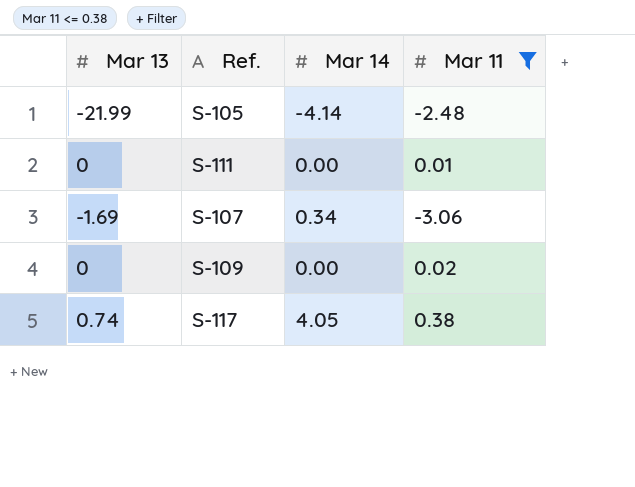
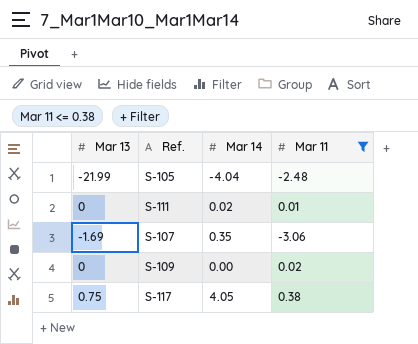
S-105 | Mar 14: -4.14 -> -4.04
S-111 | Mar 14: 0.00 -> 0.02
S-107 | Mar 14: 0.34 -> 0.35
S-117 | Mar 13: 0.74 -> 0.75

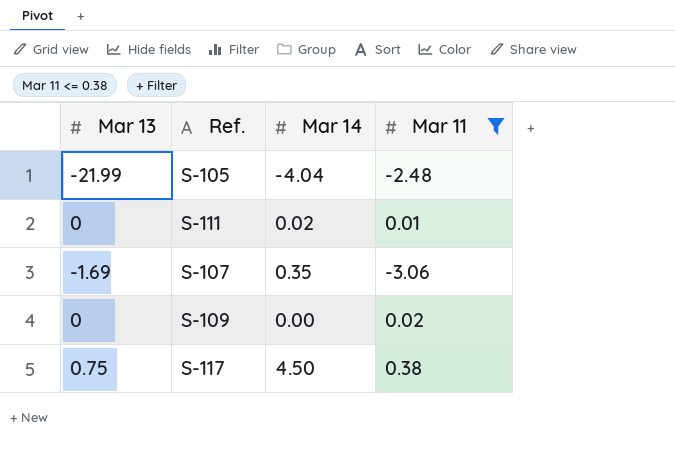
S-117 | Mar 14: 4.05 -> 4.50

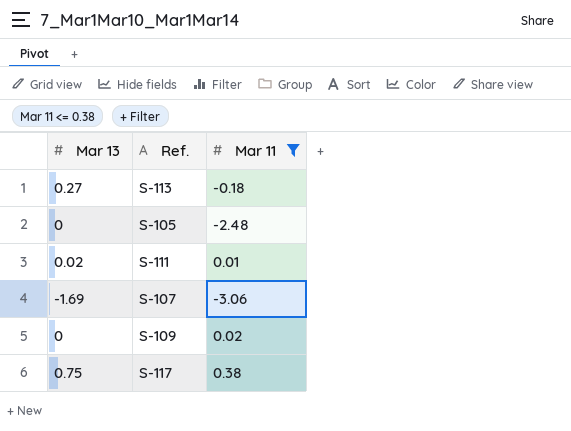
column Mar 14 | position: 3 -> none
row S-113: none -> 0.27 | -0.18
S-105 | Mar 13: -21.99 -> 0
S-111 | Mar 13: 0 -> 0.02

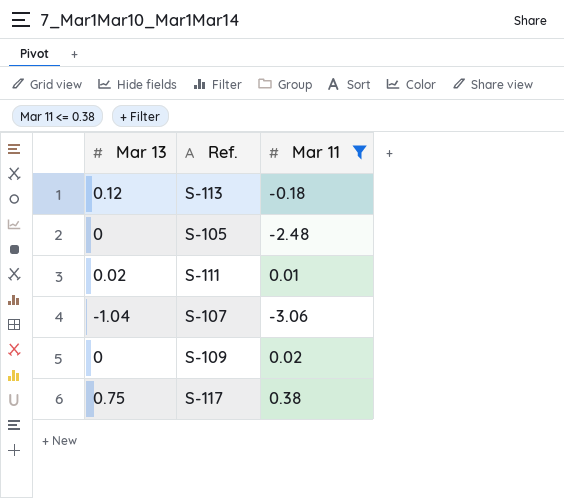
S-113 | Mar 13: 0.27 -> 0.12
S-107 | Mar 13: -1.69 -> -1.04

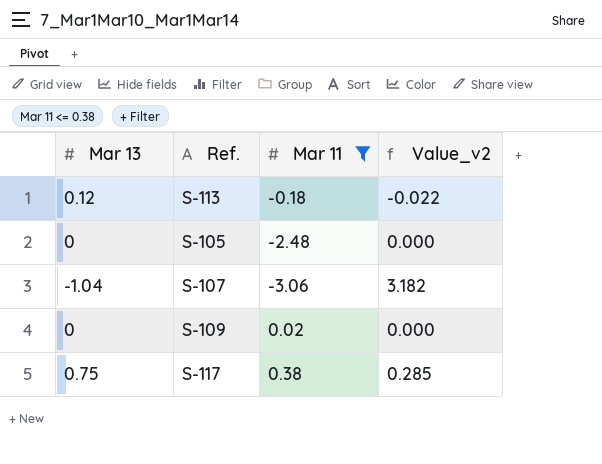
column Value_v2 | formula: none -> [Mar 13] * [Mar 11]
row S-111: 0.02 | 0.01 -> none

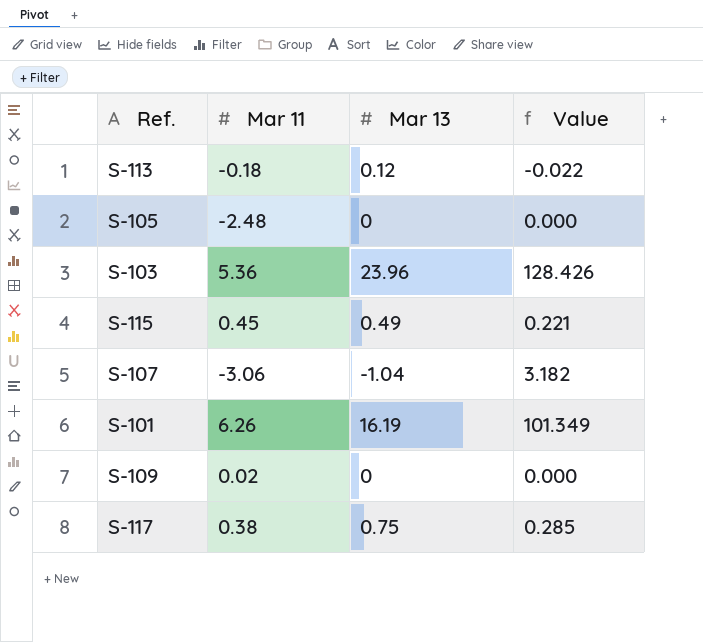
filter: Mar 11 <= 0.38 -> none
column Mar 13 | position: 1 -> 3
column name: Value_v2 -> Value

